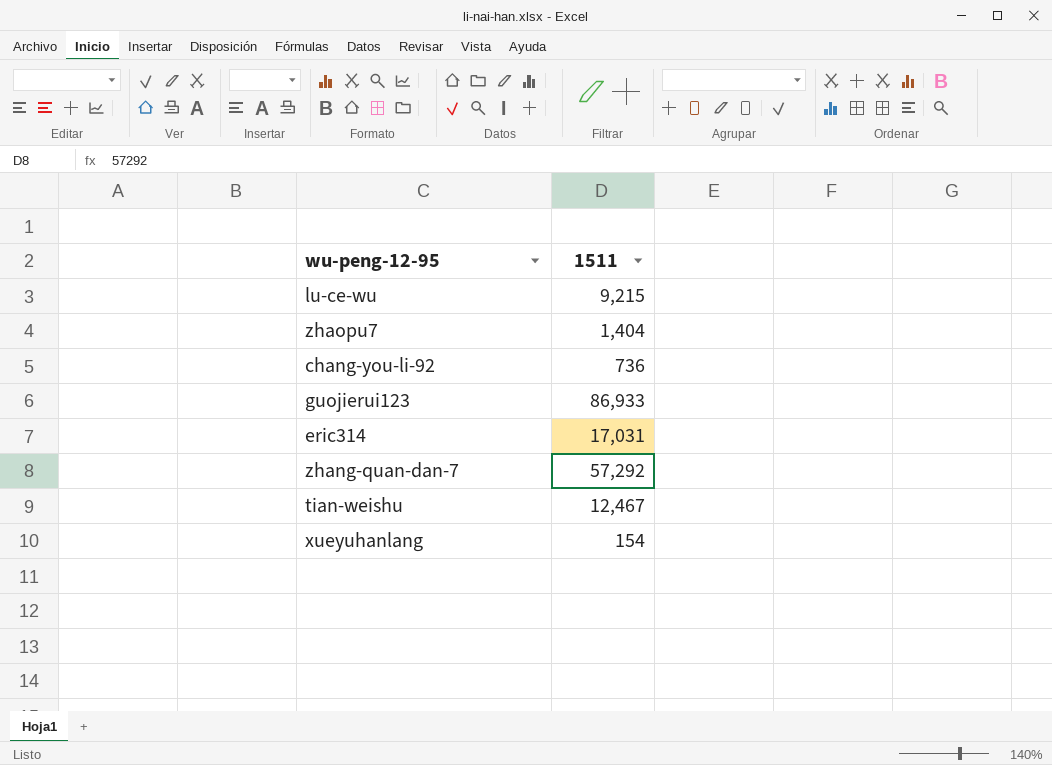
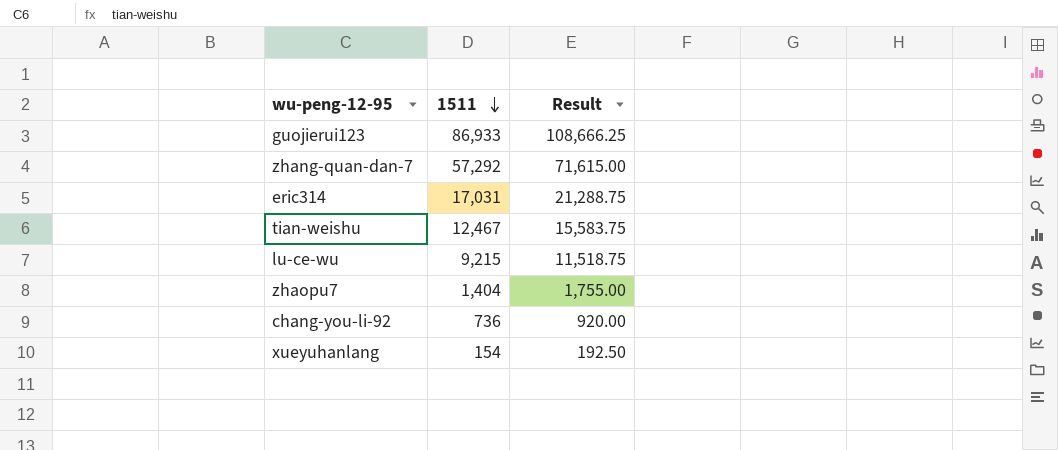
row order: none -> 1511 descending
column Result | formula: none -> [1511] * 1.25

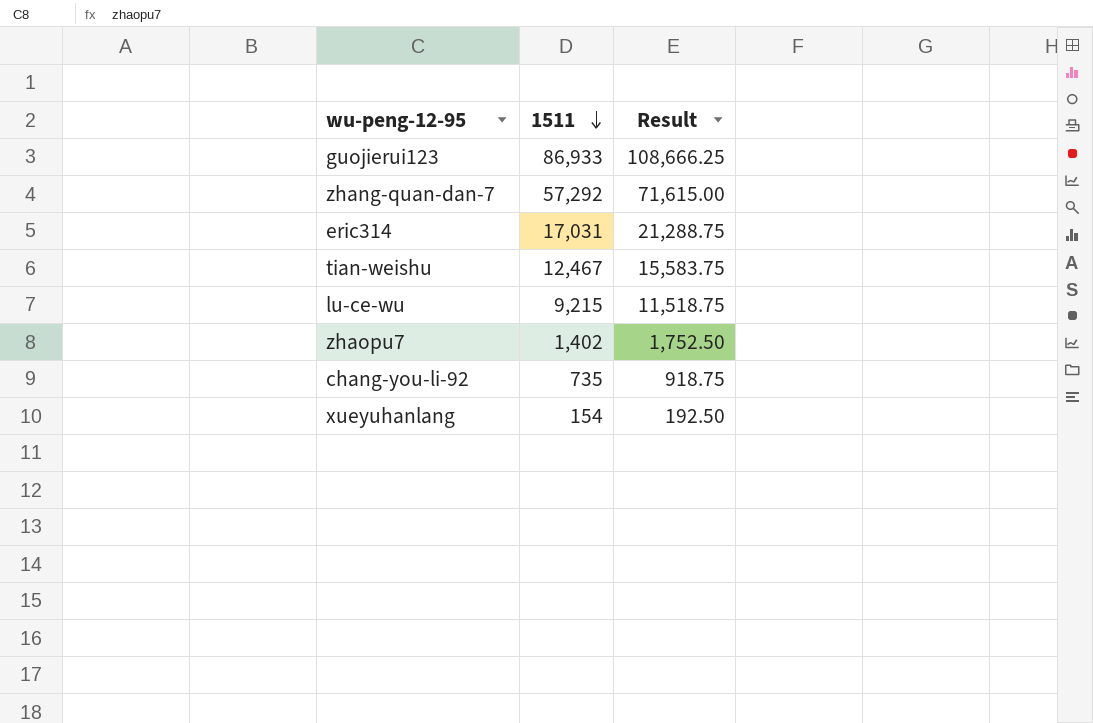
zhaopu7 | 1511: 1,404 -> 1,402
zhaopu7 | Result: 1,755.00 -> 1,752.50
chang-you-li-92 | 1511: 736 -> 735
chang-you-li-92 | Result: 920.00 -> 918.75

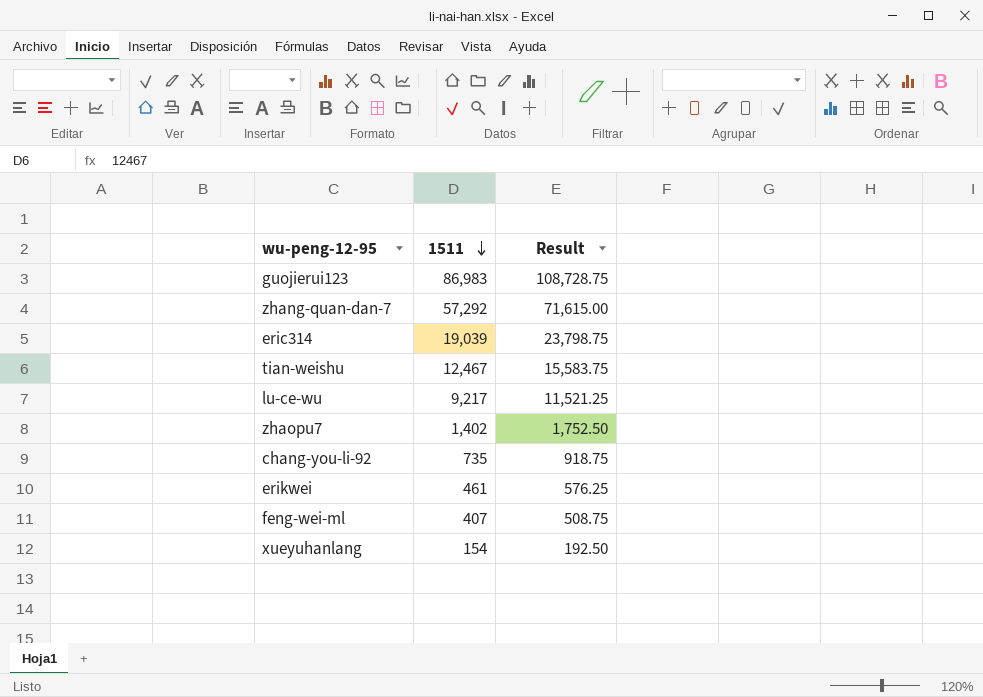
guojierui123 | 1511: 86,933 -> 86,983
guojierui123 | Result: 108,666.25 -> 108,728.75
eric314 | 1511: 17,031 -> 19,039
eric314 | Result: 21,288.75 -> 23,798.75
lu-ce-wu | 1511: 9,215 -> 9,217
lu-ce-wu | Result: 11,518.75 -> 11,521.25
row erikwei: none -> 461 | 576.25
row feng-wei-ml: none -> 407 | 508.75

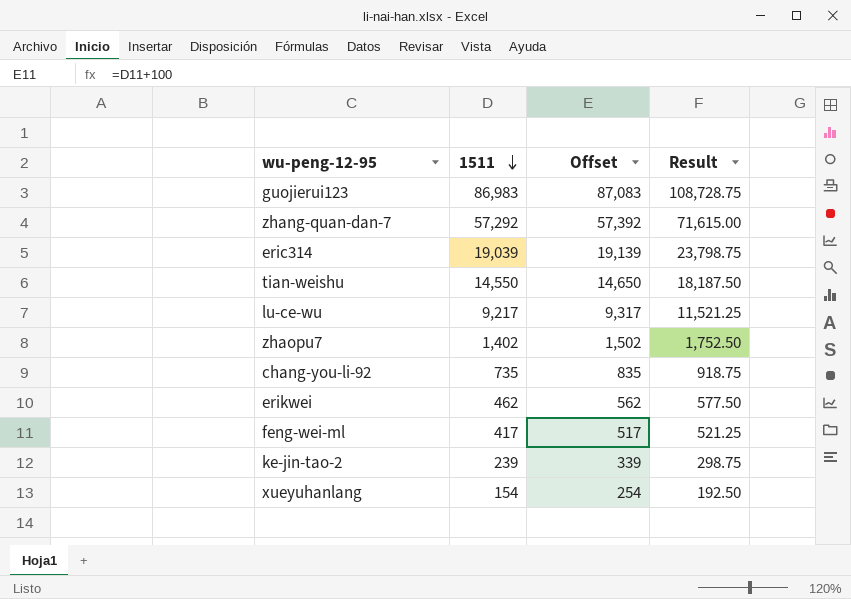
column Offset | formula: none -> [1511] + 100
tian-weishu | 1511: 12,467 -> 14,550
tian-weishu | Result: 15,583.75 -> 18,187.50
erikwei | 1511: 461 -> 462
erikwei | Result: 576.25 -> 577.50
feng-wei-ml | 1511: 407 -> 417
feng-wei-ml | Result: 508.75 -> 521.25
row ke-jin-tao-2: none -> 239 | 339 | 298.75

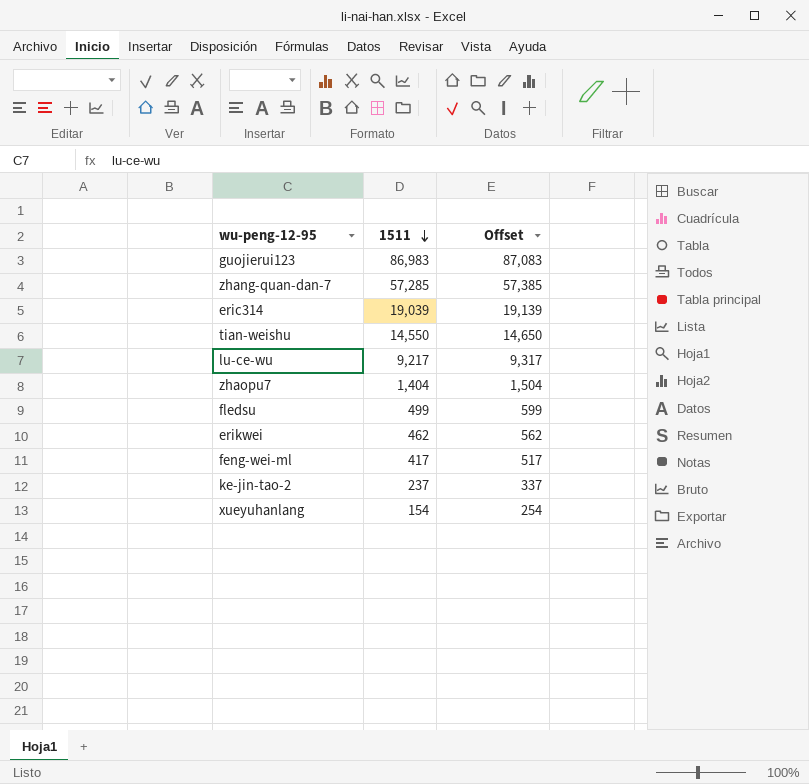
column Result | formula: [1511] * 1.25 -> none
row chang-you-li-92: 735 | 835 | 918.75 -> none
zhang-quan-dan-7 | 1511: 57,292 -> 57,285
zhang-quan-dan-7 | Offset: 57,392 -> 57,385
zhaopu7 | 1511: 1,402 -> 1,404
zhaopu7 | Offset: 1,502 -> 1,504
row fledsu: none -> 499 | 599
ke-jin-tao-2 | 1511: 239 -> 237
ke-jin-tao-2 | Offset: 339 -> 337

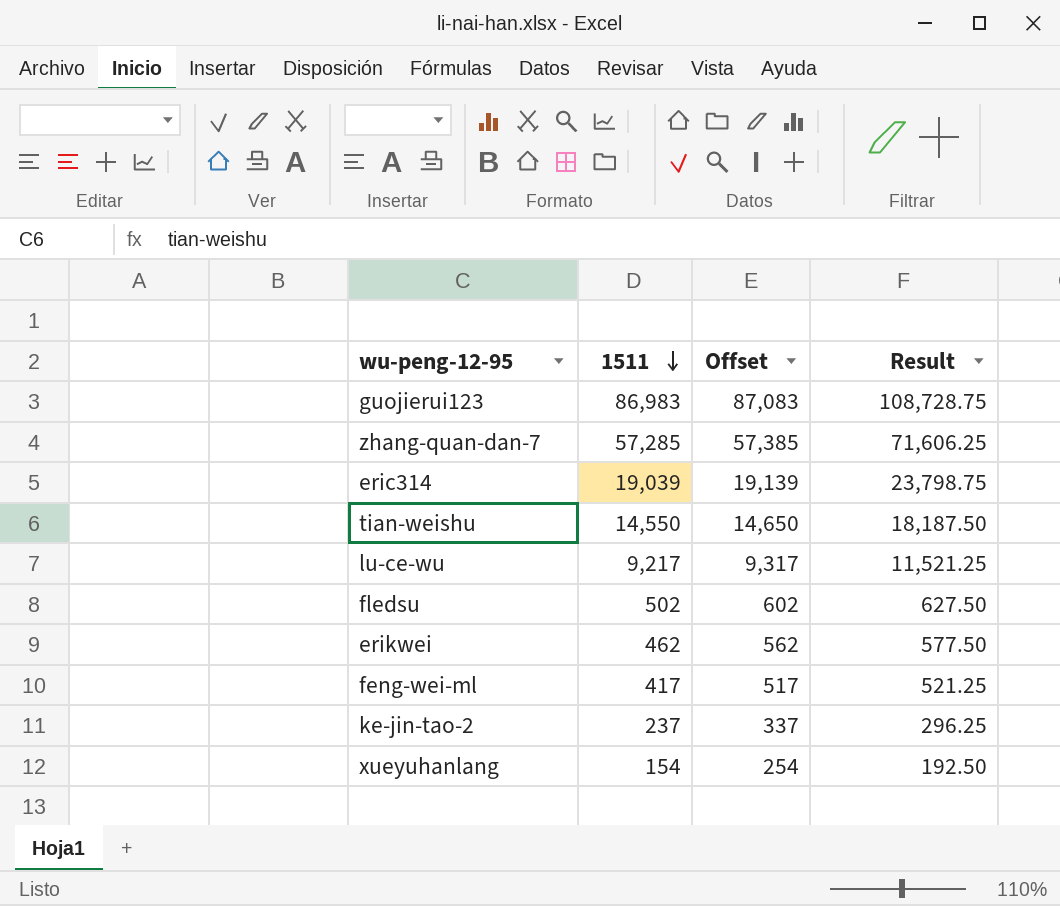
column Result | formula: none -> [1511] * 1.25
row zhaopu7: 1,404 | 1,504 -> none
fledsu | 1511: 499 -> 502
fledsu | Offset: 599 -> 602

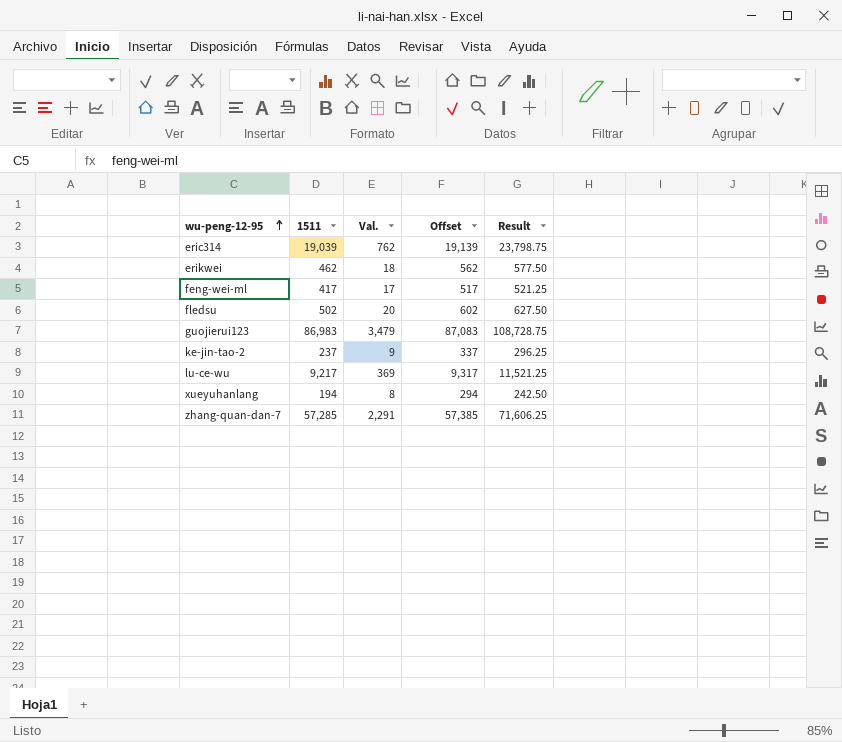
row order: 1511 descending -> wu-peng-12-95 ascending
column Val. | formula: none -> [1511] * 0.04
row tian-weishu: 14,550 | 14,650 | 18,187.50 -> none
xueyuhanlang | 1511: 154 -> 194
xueyuhanlang | Offset: 254 -> 294
xueyuhanlang | Result: 192.50 -> 242.50

